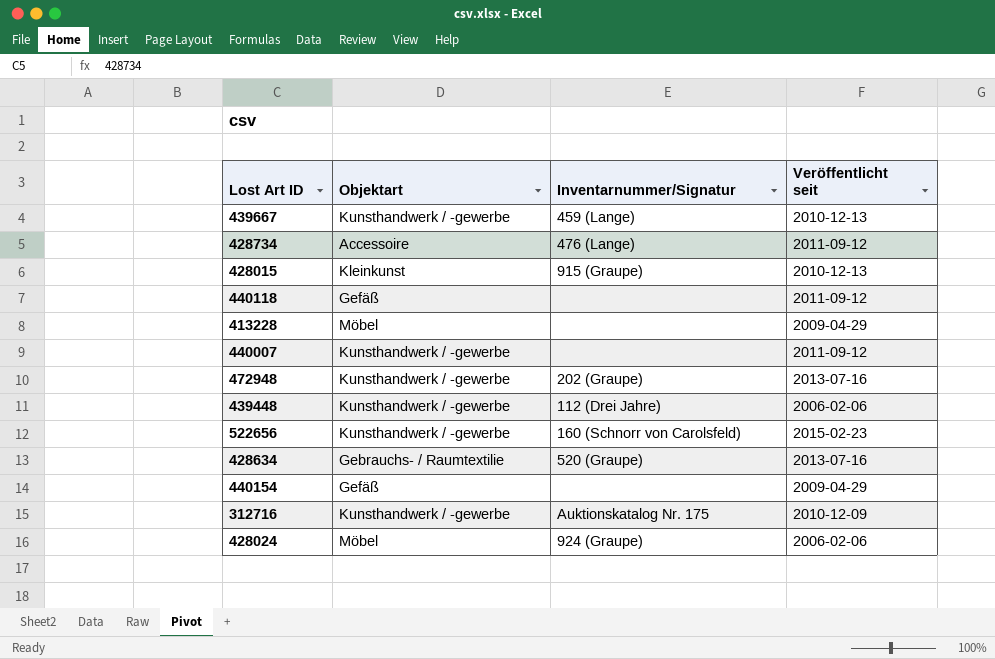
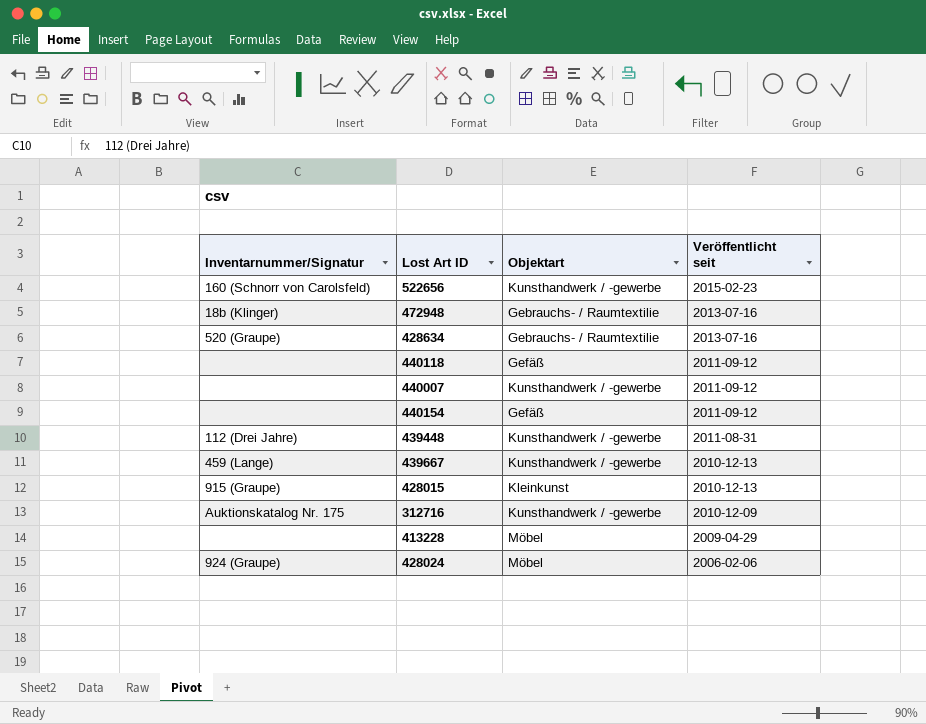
row order: none -> Veröffentlicht seit descending
column Inventarnummer/Signatur | position: 3 -> 1
row 428734: Accessoire | 476 (Lange) | 2011-09-12 -> none
472948 | Inventarnummer/Signatur: 202 (Graupe) -> 18b (Klinger)
472948 | Objektart: Kunsthandwerk / -gewerbe -> Gebrauchs- / Raumtextilie
440154 | Veröffentlicht seit: 2009-04-29 -> 2011-09-12
439448 | Veröffentlicht seit: 2006-02-06 -> 2011-08-31

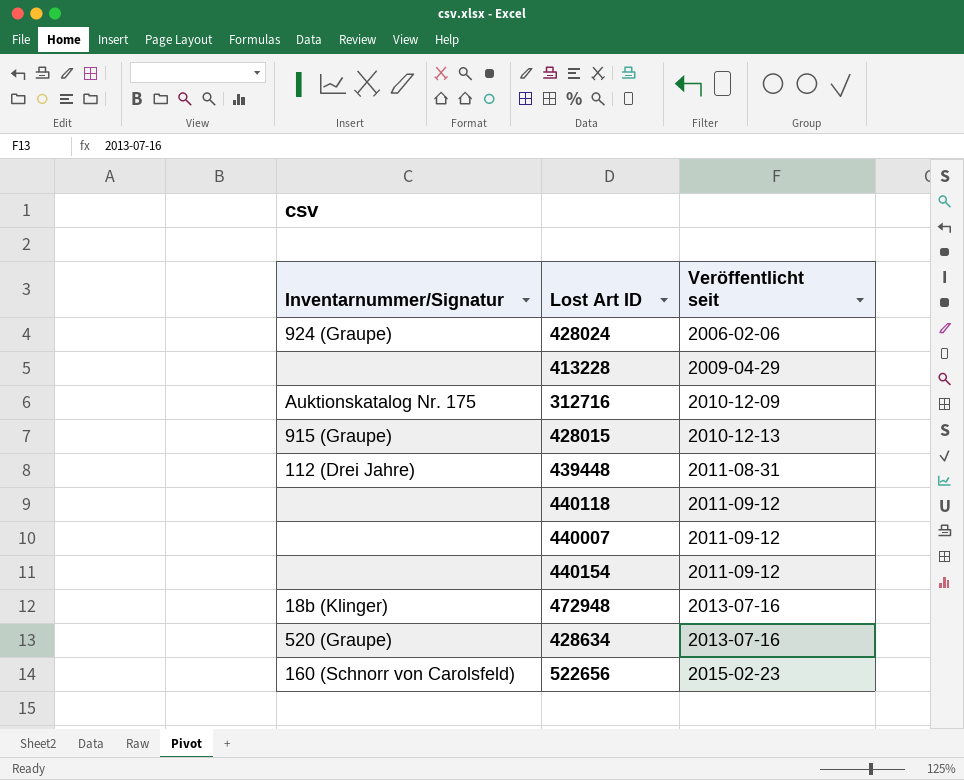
row order: Veröffentlicht seit descending -> Veröffentlicht seit ascending
column Objektart | position: 3 -> none
row 439667: 459 (Lange) | Kunsthandwerk / -gewerbe | 2010-12-13 -> none

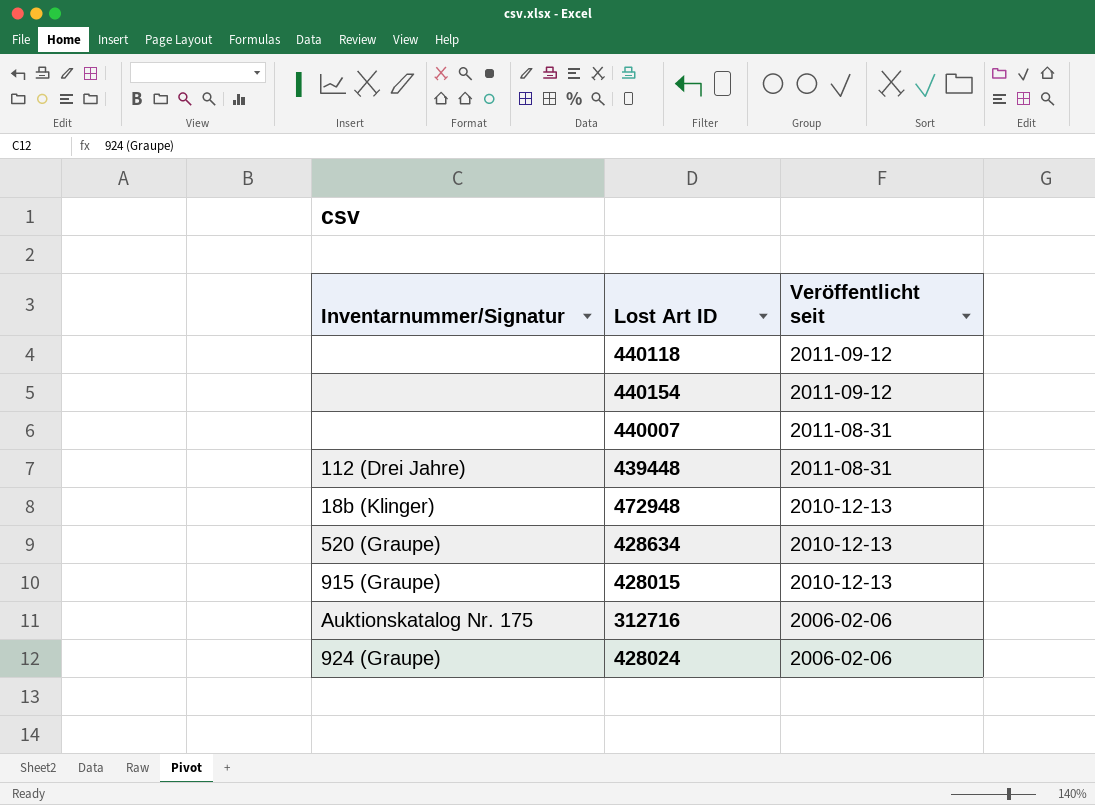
row order: Veröffentlicht seit ascending -> Veröffentlicht seit descending
row 413228: none | 2009-04-29 -> none
row 522656: 160 (Schnorr von Carolsfeld) | 2015-02-23 -> none
440007 | Veröffentlicht seit: 2011-09-12 -> 2011-08-31
472948 | Veröffentlicht seit: 2013-07-16 -> 2010-12-13
428634 | Veröffentlicht seit: 2013-07-16 -> 2010-12-13
312716 | Veröffentlicht seit: 2010-12-09 -> 2006-02-06

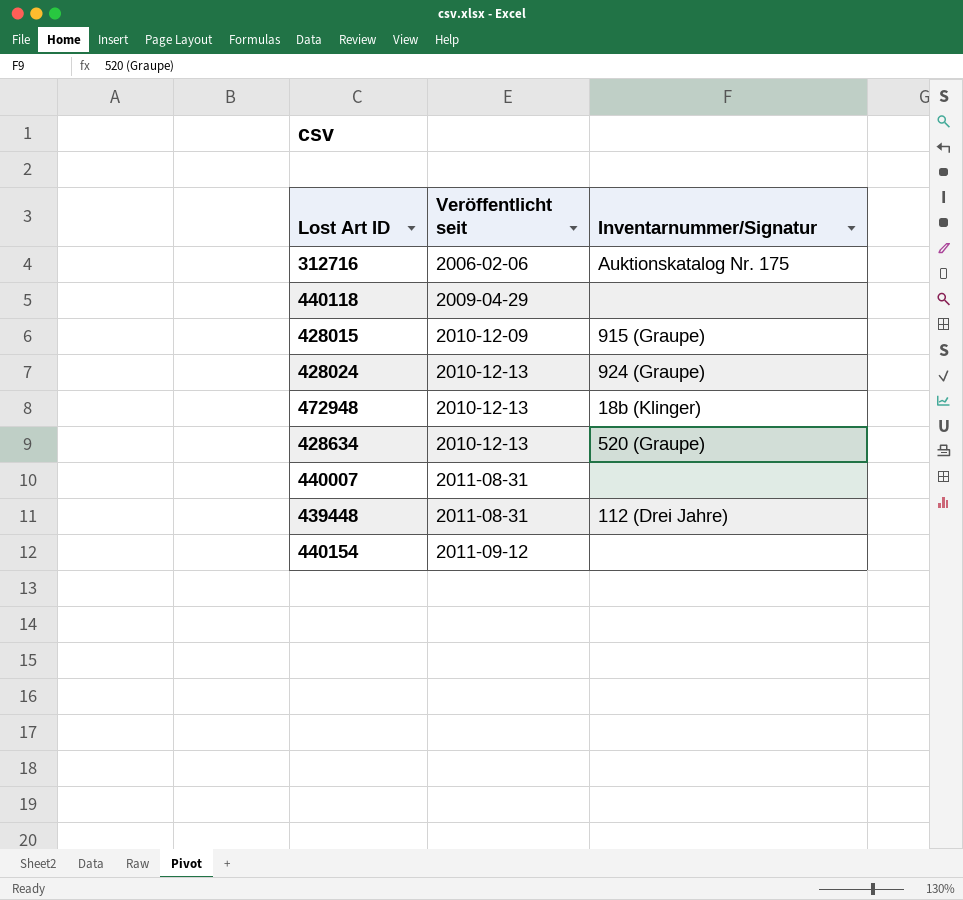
row order: Veröffentlicht seit descending -> Veröffentlicht seit ascending
column Inventarnummer/Signatur | position: 1 -> 3
440118 | Veröffentlicht seit: 2011-09-12 -> 2009-04-29
428015 | Veröffentlicht seit: 2010-12-13 -> 2010-12-09
428024 | Veröffentlicht seit: 2006-02-06 -> 2010-12-13

